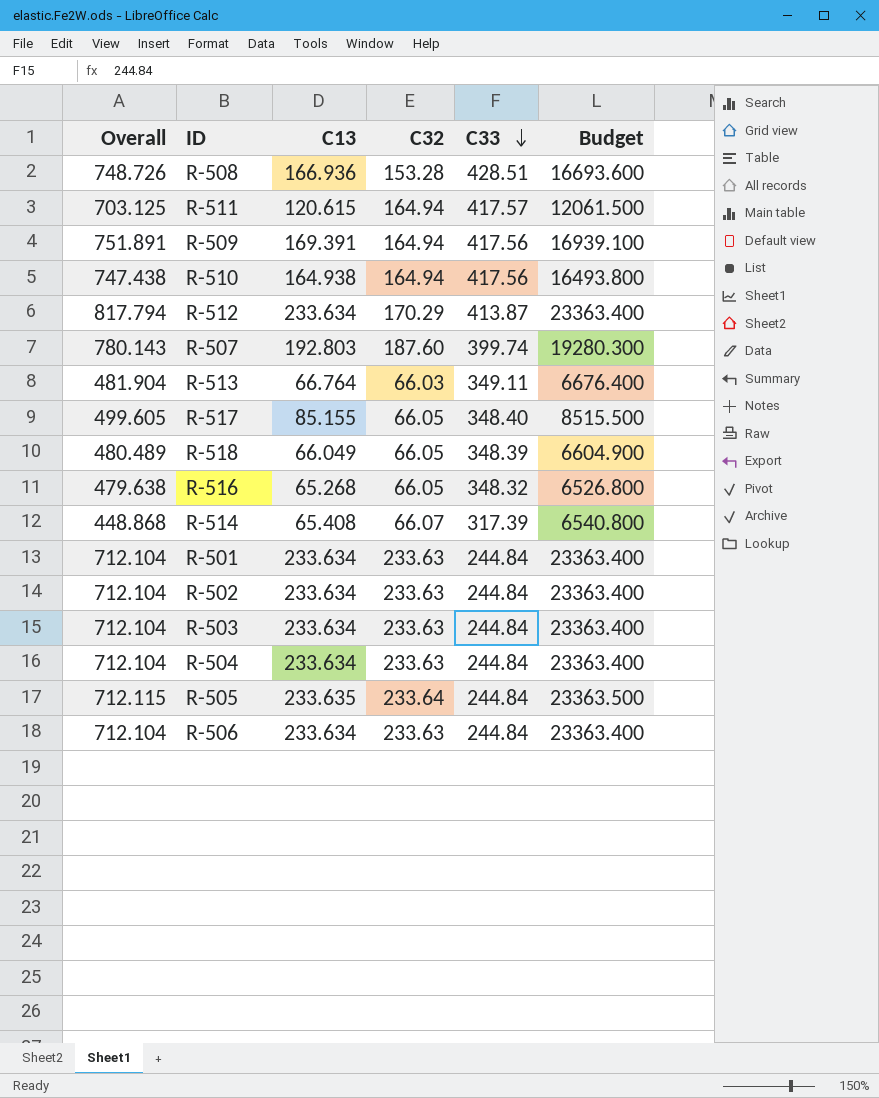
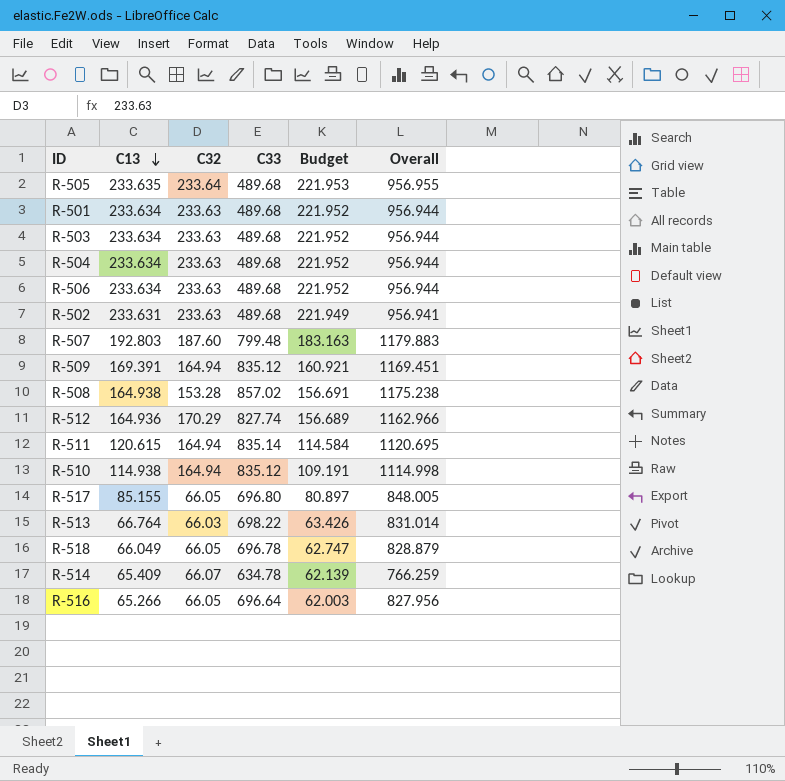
row order: C33 descending -> C13 descending
column Budget | formula: [C13] * 100 -> [C13] * 0.95
column Overall | position: 1 -> 6
R-505 | C33: 244.84 -> 489.68
R-505 | Overall: 712.115 -> 956.955
R-501 | C33: 244.84 -> 489.68
R-501 | Overall: 712.104 -> 956.944
R-503 | C33: 244.84 -> 489.68
R-503 | Overall: 712.104 -> 956.944
R-504 | C33: 244.84 -> 489.68
R-504 | Overall: 712.104 -> 956.944
R-506 | C33: 244.84 -> 489.68
R-506 | Overall: 712.104 -> 956.944
R-502 | C13: 233.634 -> 233.631
R-502 | C33: 244.84 -> 489.68
R-502 | Overall: 712.104 -> 956.941
R-507 | C33: 399.74 -> 799.48
R-507 | Overall: 780.143 -> 1179.883
R-509 | C33: 417.56 -> 835.12
R-509 | Overall: 751.891 -> 1169.451
R-508 | C13: 166.936 -> 164.938
R-508 | C33: 428.51 -> 857.02
R-508 | Overall: 748.726 -> 1175.238
R-512 | C13: 233.634 -> 164.936
R-512 | C33: 413.87 -> 827.74
R-512 | Overall: 817.794 -> 1162.966
R-511 | C33: 417.57 -> 835.14
R-511 | Overall: 703.125 -> 1120.695
R-510 | C13: 164.938 -> 114.938
R-510 | C33: 417.56 -> 835.12
R-510 | Overall: 747.438 -> 1114.998
R-517 | C33: 348.40 -> 696.80
R-517 | Overall: 499.605 -> 848.005
R-513 | C33: 349.11 -> 698.22
R-513 | Overall: 481.904 -> 831.014
R-518 | C33: 348.39 -> 696.78
R-518 | Overall: 480.489 -> 828.879
R-514 | C13: 65.408 -> 65.409
R-514 | C33: 317.39 -> 634.78
R-514 | Overall: 448.868 -> 766.259
R-516 | C13: 65.268 -> 65.266
R-516 | C33: 348.32 -> 696.64
R-516 | Overall: 479.638 -> 827.956

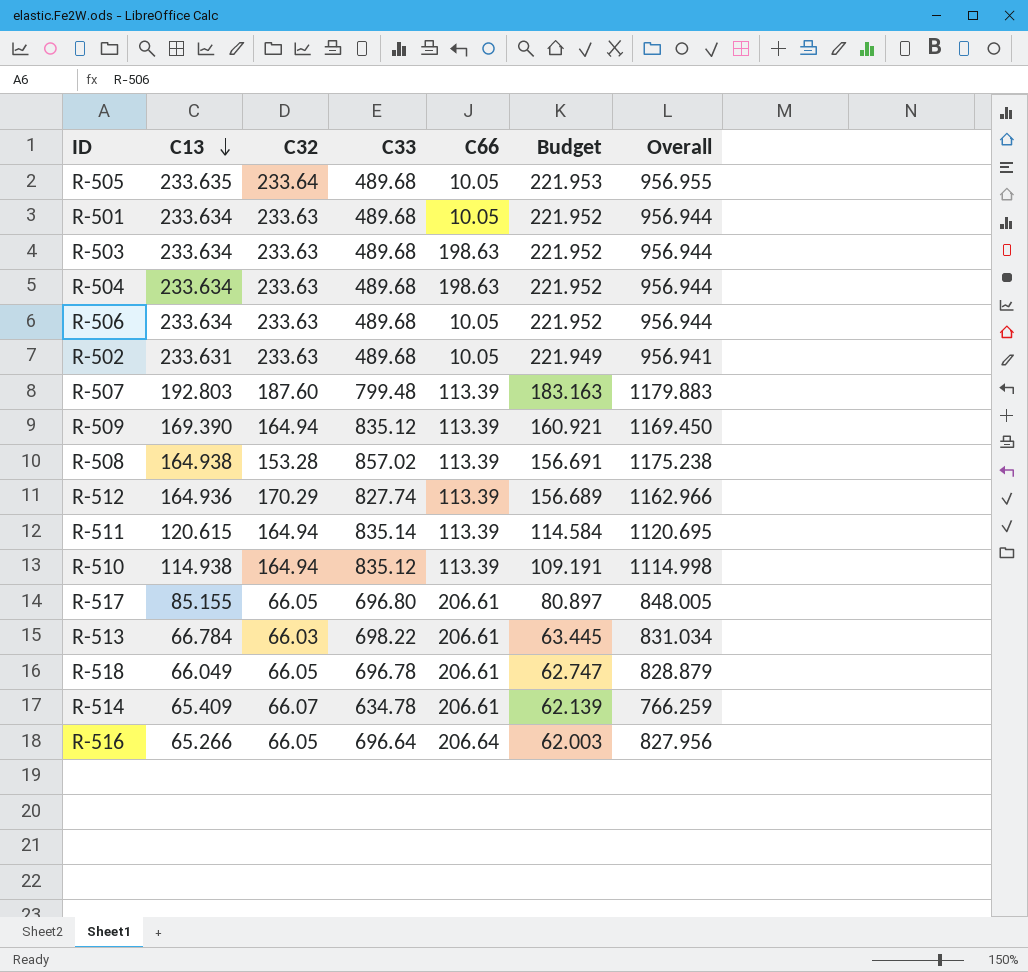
column C66 | position: none -> 5
R-509 | C13: 169.391 -> 169.390
R-509 | Overall: 1169.451 -> 1169.450
R-513 | C13: 66.764 -> 66.784
R-513 | Budget: 63.426 -> 63.445
R-513 | Overall: 831.014 -> 831.034

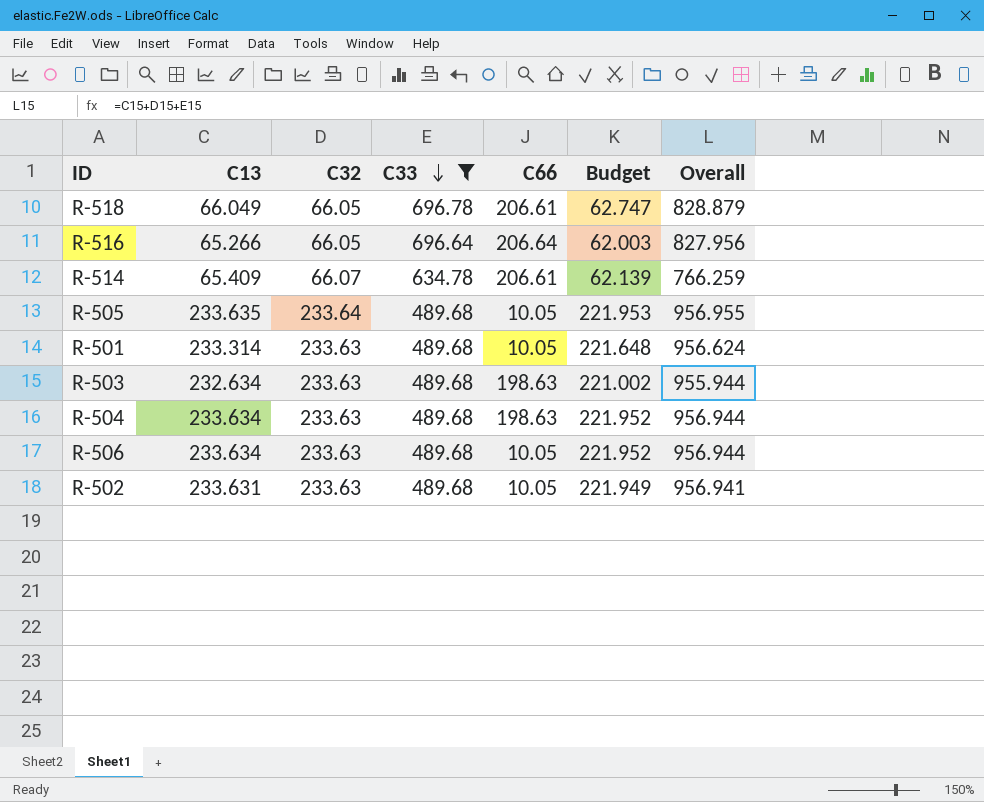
filter: none -> C33 <= 696.78
row order: C13 descending -> C33 descending
R-501 | C13: 233.634 -> 233.314
R-501 | Budget: 221.952 -> 221.648
R-501 | Overall: 956.944 -> 956.624
R-503 | C13: 233.634 -> 232.634
R-503 | Budget: 221.952 -> 221.002
R-503 | Overall: 956.944 -> 955.944

